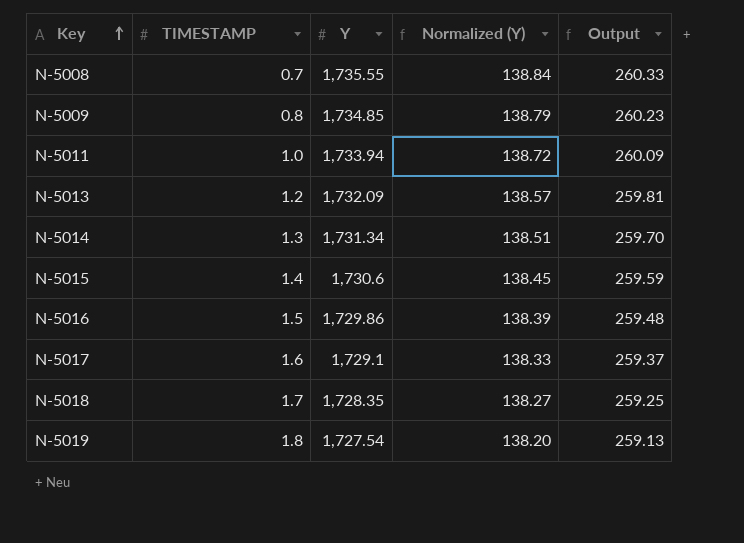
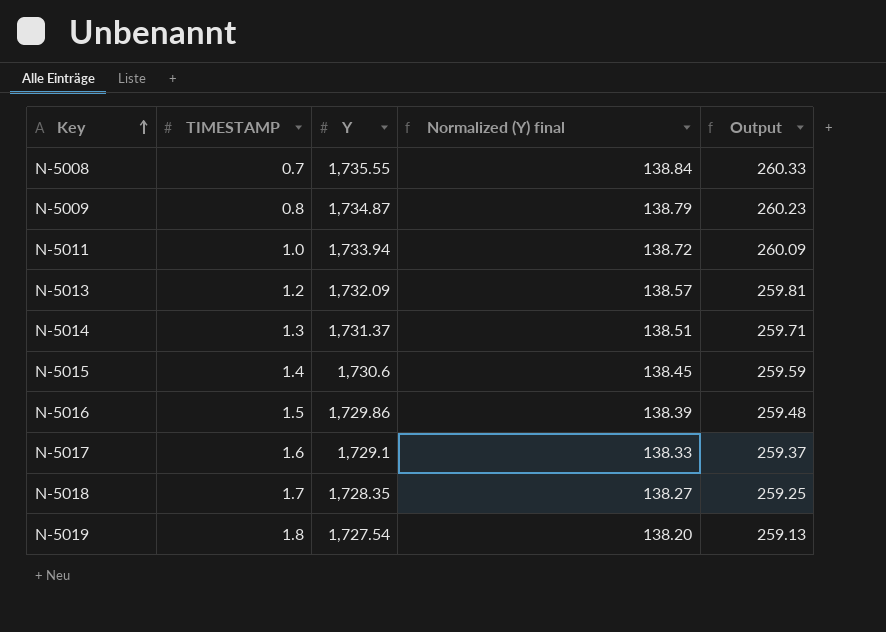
column name: Normalized (Y) -> Normalized (Y) final
N-5009 | Y: 1,734.85 -> 1,734.87
N-5014 | Y: 1,731.34 -> 1,731.37
N-5014 | Output: 259.70 -> 259.71

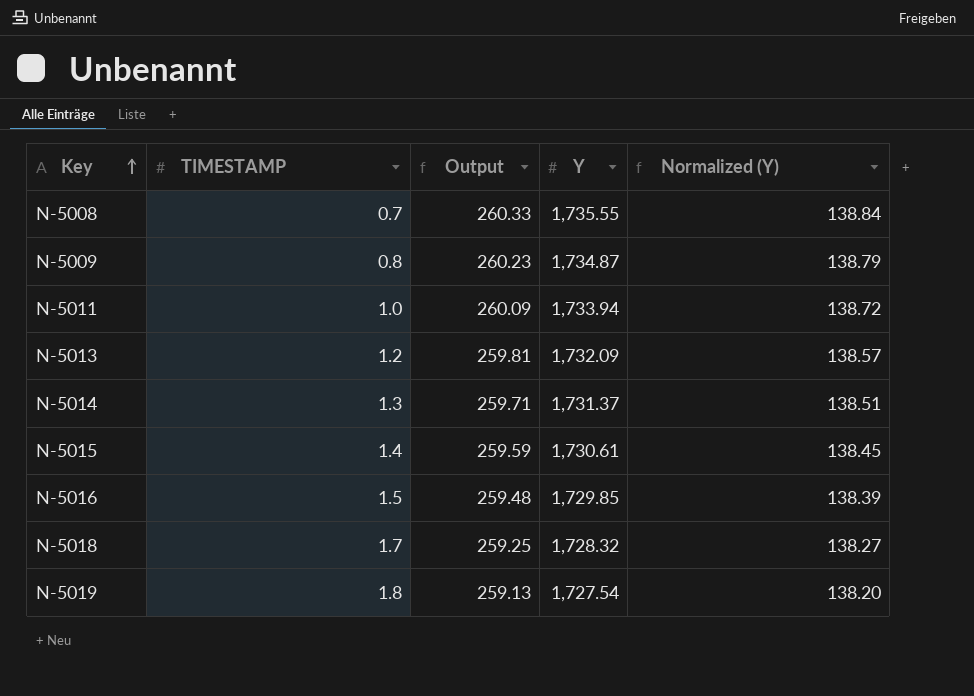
column Output | position: 5 -> 3
column name: Normalized (Y) final -> Normalized (Y)
row N-5017: 1.6 | 1,729.1 | 138.33 | 259.37 -> none
N-5015 | Y: 1,730.6 -> 1,730.61
N-5016 | Y: 1,729.86 -> 1,729.85
N-5018 | Y: 1,728.35 -> 1,728.32

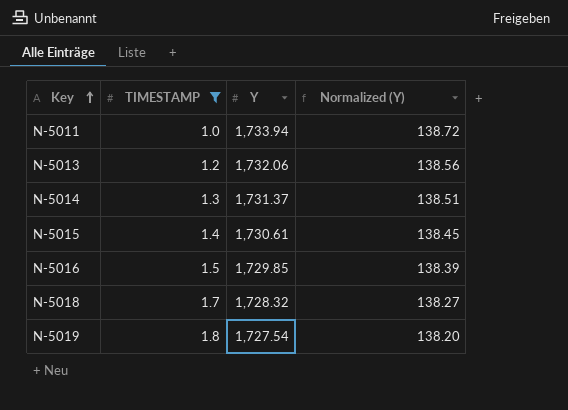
filter: none -> TIMESTAMP >= 1.0
column Output | formula: [Y] * 0.15 -> none
N-5013 | Y: 1,732.09 -> 1,732.06
N-5013 | Normalized (Y): 138.57 -> 138.56

